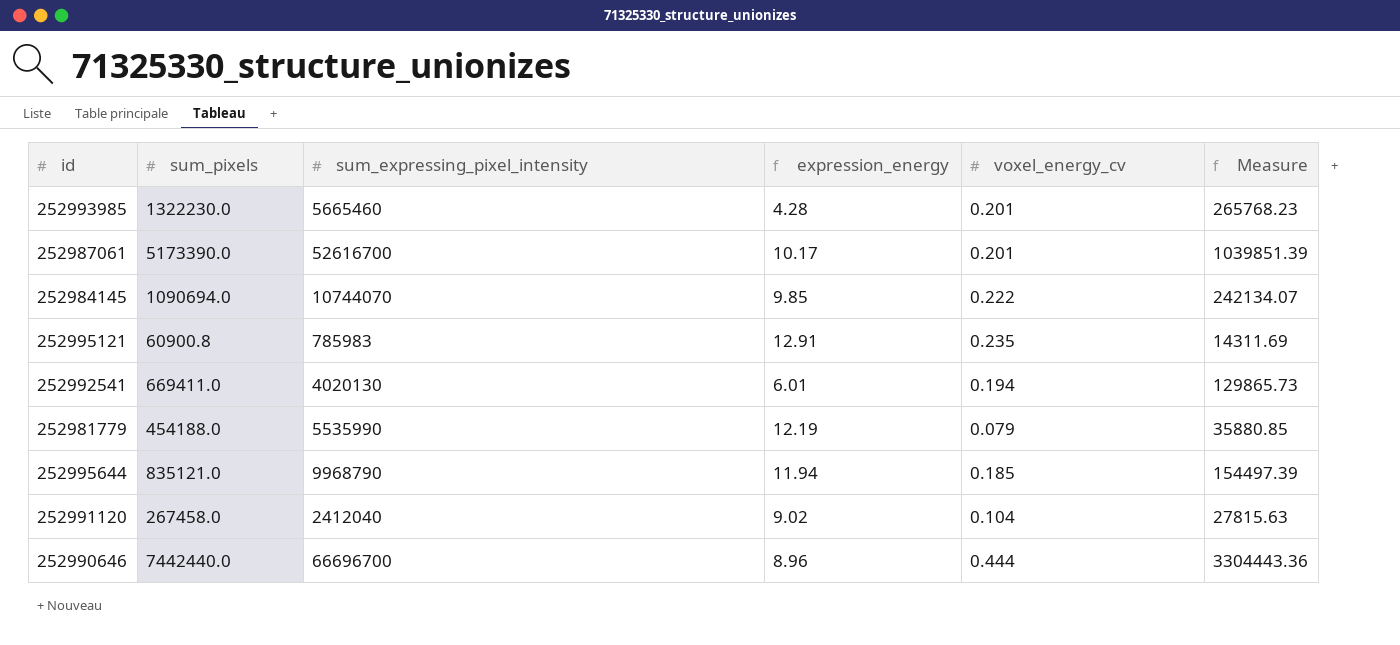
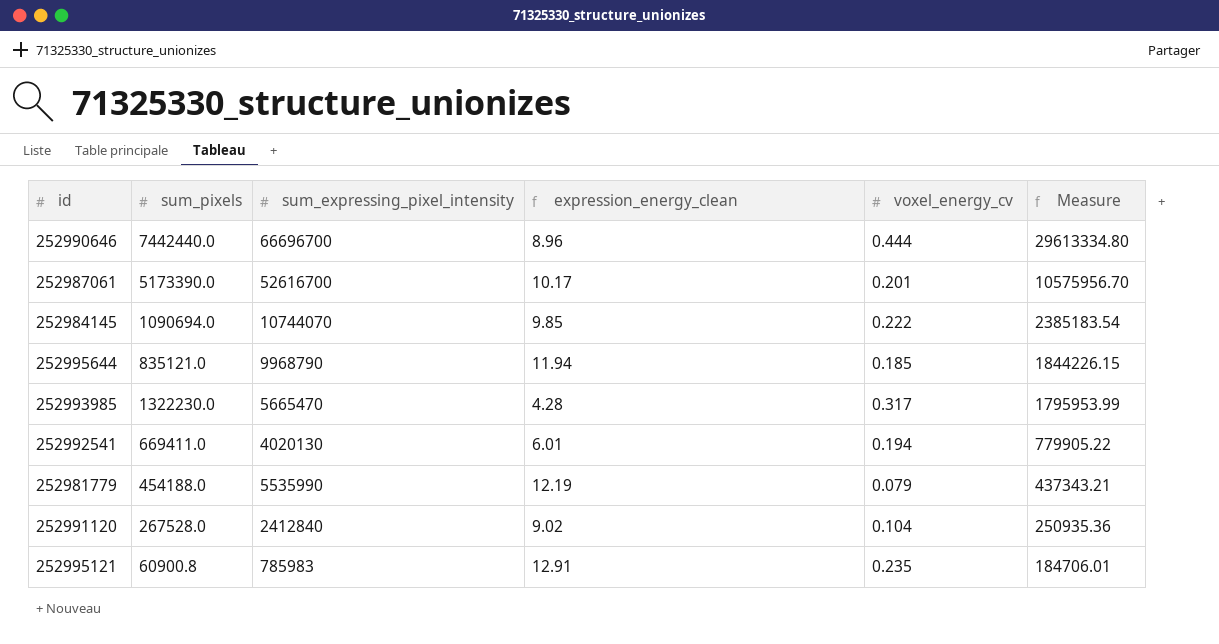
row order: none -> Measure descending
column name: expression_energy -> expression_energy_clean
column Measure | formula: [sum_pixels] * [voxel_energy_cv] -> [sum_expressing_pixel_intensity] * [voxel_energy_cv]
252993985 | sum_expressing_pixel_intensity: 5665460 -> 5665470
252993985 | voxel_energy_cv: 0.201 -> 0.317
252991120 | sum_pixels: 267458.0 -> 267528.0
252991120 | sum_expressing_pixel_intensity: 2412040 -> 2412840

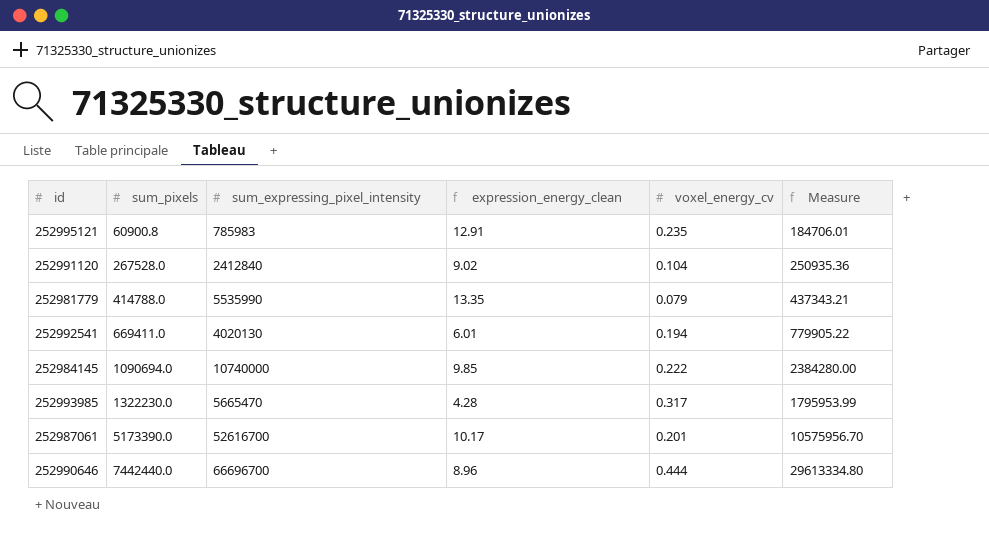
row order: Measure descending -> sum_pixels ascending
row 252995644: 835121.0 | 9968790 | 11.94 | 0.185 | 1844226.15 -> none
252981779 | sum_pixels: 454188.0 -> 414788.0
252981779 | expression_energy_clean: 12.19 -> 13.35
252984145 | sum_expressing_pixel_intensity: 10744070 -> 10740000
252984145 | Measure: 2385183.54 -> 2384280.00

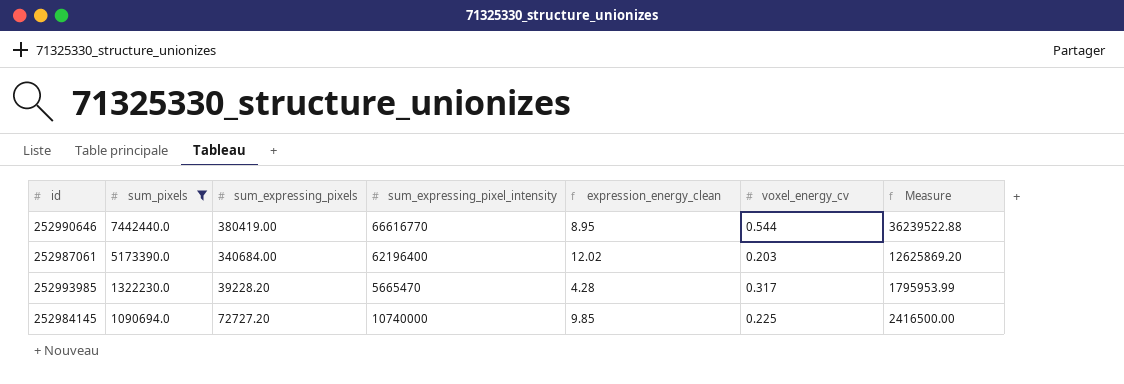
filter: none -> sum_pixels >= 1090694.0
row order: sum_pixels ascending -> sum_pixels descending
column sum_expressing_pixels | position: none -> 3
252990646 | sum_expressing_pixel_intensity: 66696700 -> 66616770
252990646 | expression_energy_clean: 8.96 -> 8.95
252990646 | voxel_energy_cv: 0.444 -> 0.544
252990646 | Measure: 29613334.80 -> 36239522.88
252987061 | sum_expressing_pixel_intensity: 52616700 -> 62196400
252987061 | expression_energy_clean: 10.17 -> 12.02
252987061 | voxel_energy_cv: 0.201 -> 0.203
252987061 | Measure: 10575956.70 -> 12625869.20
252984145 | voxel_energy_cv: 0.222 -> 0.225
252984145 | Measure: 2384280.00 -> 2416500.00

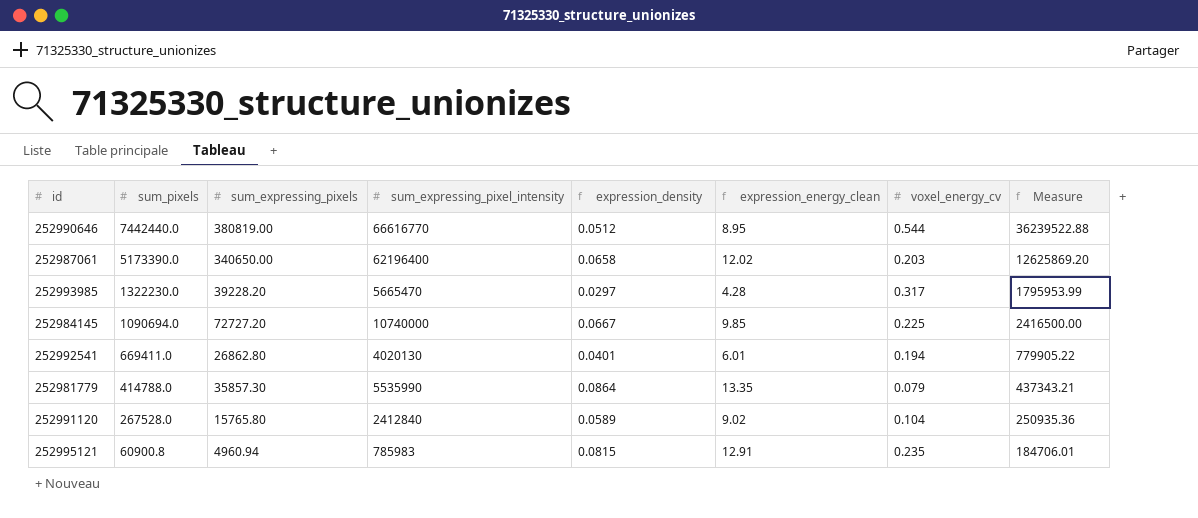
filter: sum_pixels >= 1090694.0 -> none
column expression_density | formula: none -> [sum_expressing_pixels] / [sum_pixels]
252990646 | sum_expressing_pixels: 380419.00 -> 380819.00
252987061 | sum_expressing_pixels: 340684.00 -> 340650.00

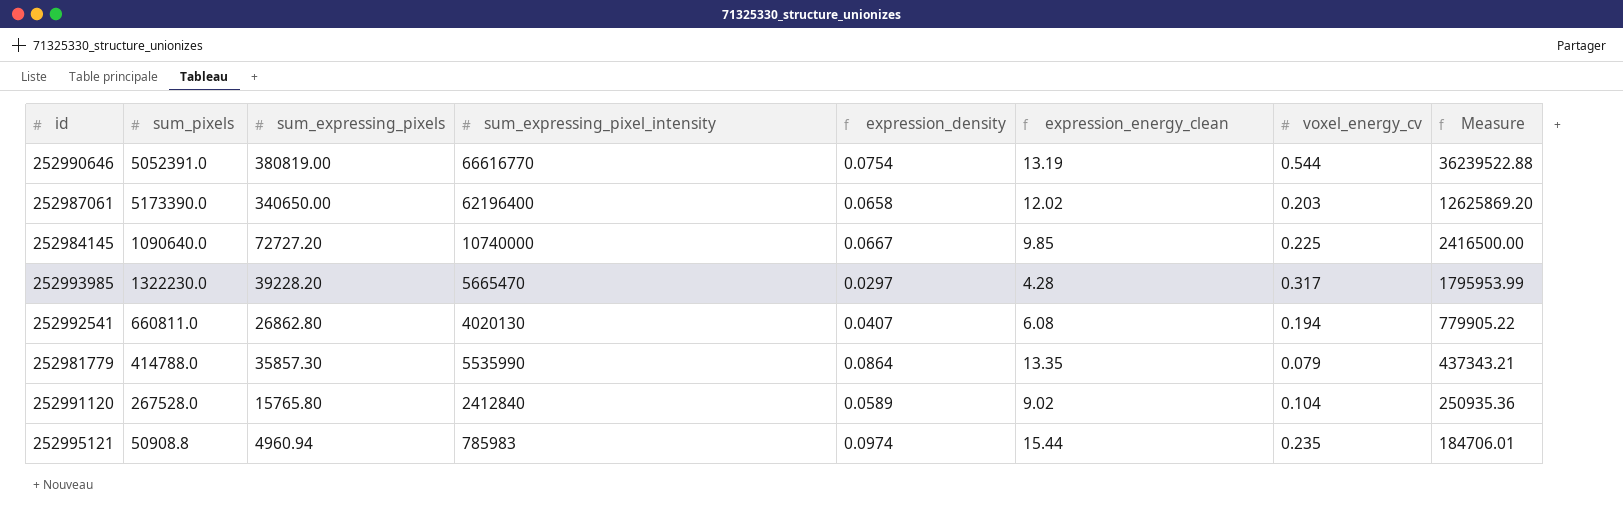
row order: sum_pixels descending -> Measure descending
252990646 | sum_pixels: 7442440.0 -> 5052391.0
252990646 | expression_density: 0.0512 -> 0.0754
252990646 | expression_energy_clean: 8.95 -> 13.19
252984145 | sum_pixels: 1090694.0 -> 1090640.0
252992541 | sum_pixels: 669411.0 -> 660811.0
252992541 | expression_density: 0.0401 -> 0.0407
252992541 | expression_energy_clean: 6.01 -> 6.08
252995121 | sum_pixels: 60900.8 -> 50908.8
252995121 | expression_density: 0.0815 -> 0.0974
252995121 | expression_energy_clean: 12.91 -> 15.44

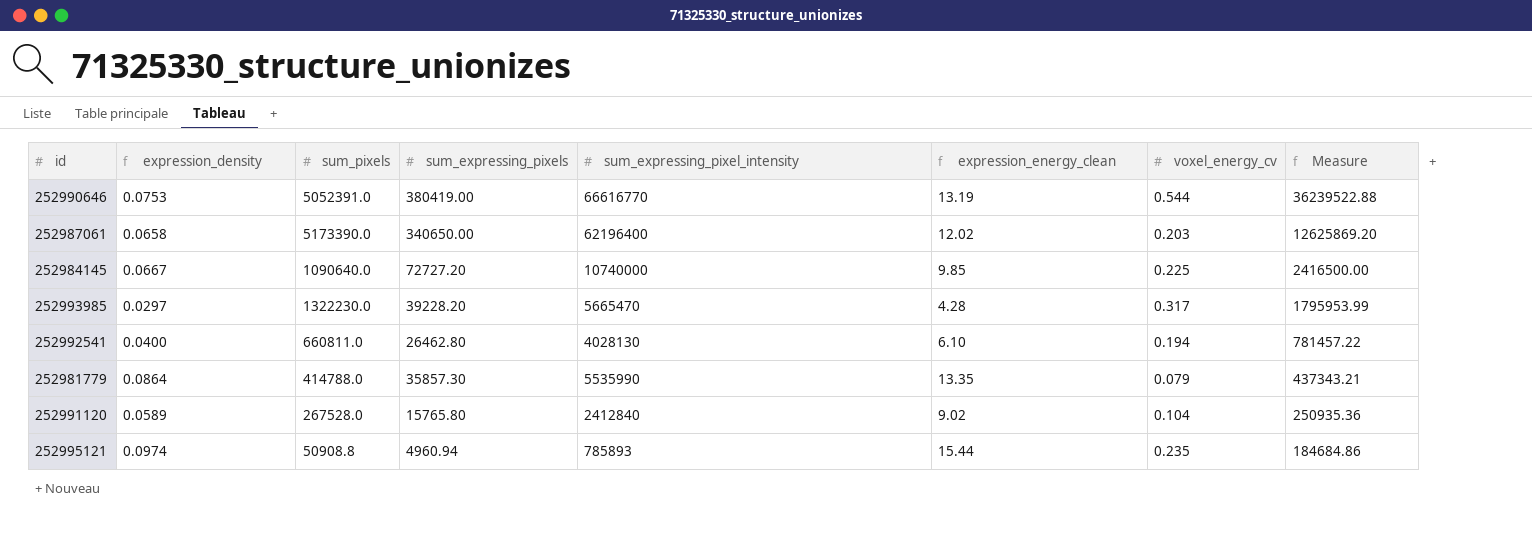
column expression_density | position: 5 -> 2
252990646 | expression_density: 0.0754 -> 0.0753
252990646 | sum_expressing_pixels: 380819.00 -> 380419.00
252992541 | expression_density: 0.0407 -> 0.0400
252992541 | sum_expressing_pixels: 26862.80 -> 26462.80
252992541 | sum_expressing_pixel_intensity: 4020130 -> 4028130
252992541 | expression_energy_clean: 6.08 -> 6.10
252992541 | Measure: 779905.22 -> 781457.22
252995121 | sum_expressing_pixel_intensity: 785983 -> 785893
252995121 | Measure: 184706.01 -> 184684.86

